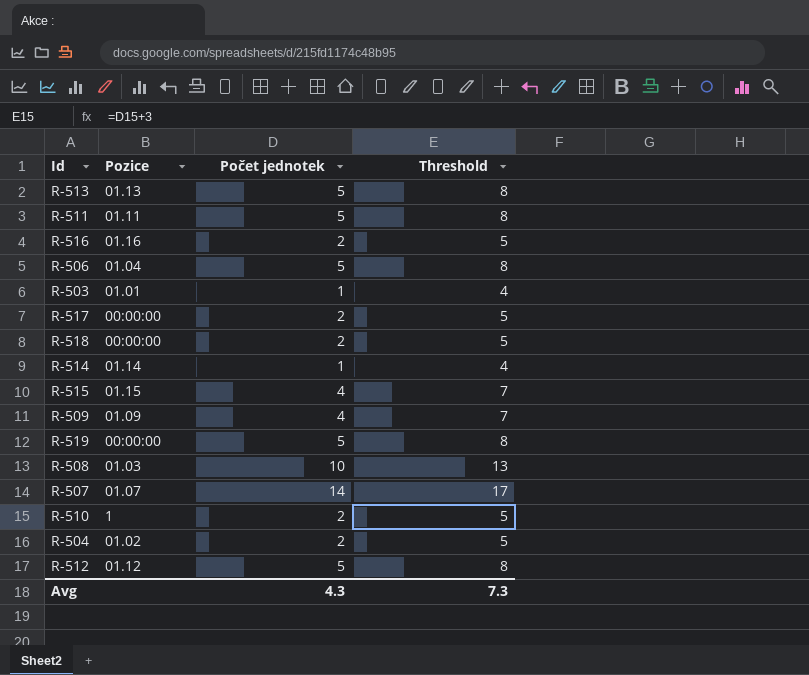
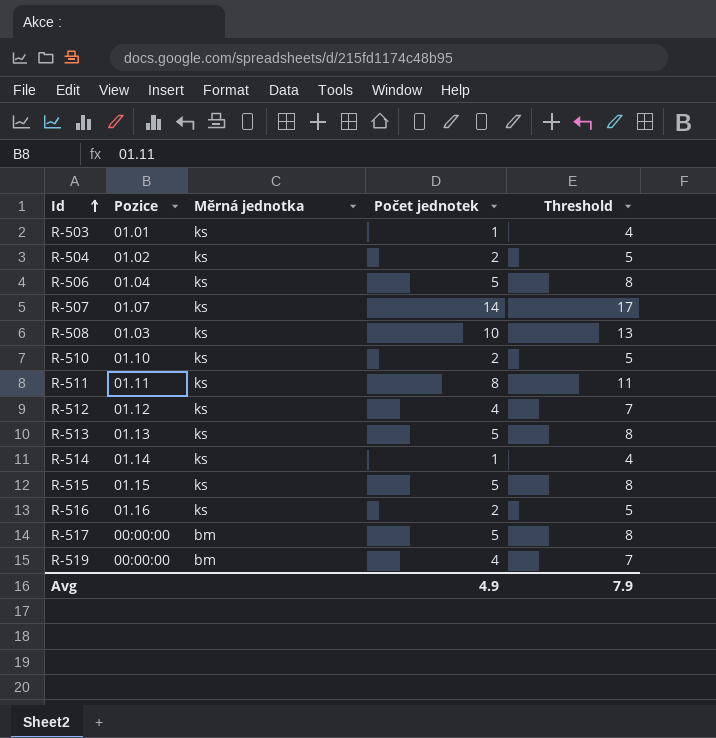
row order: none -> Id ascending
column Měrná jednotka | position: none -> 3
row R-518: 00:00:00 | 2 | 5 -> none
row R-509: 01.09 | 4 | 7 -> none
R-510 | Pozice: 1 -> 01.10
R-511 | Počet jednotek: 5 -> 8
R-511 | Threshold: 8 -> 11
R-512 | Počet jednotek: 5 -> 4
R-512 | Threshold: 8 -> 7
R-515 | Počet jednotek: 4 -> 5
R-515 | Threshold: 7 -> 8
R-517 | Počet jednotek: 2 -> 5
R-517 | Threshold: 5 -> 8
R-519 | Počet jednotek: 5 -> 4
R-519 | Threshold: 8 -> 7
Avg | Počet jednotek: 4.3 -> 4.9
Avg | Threshold: 7.3 -> 7.9

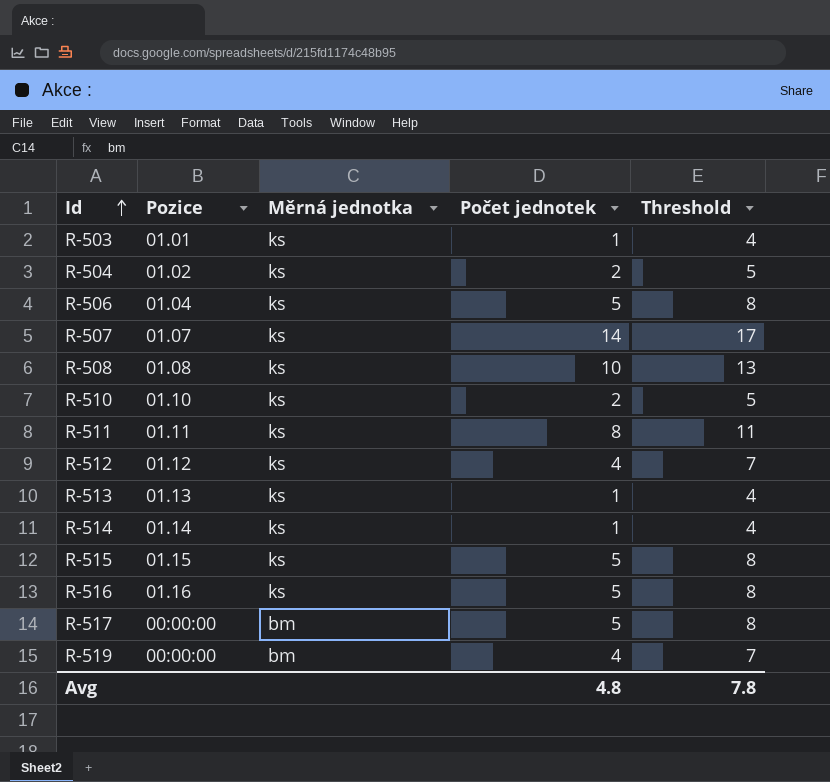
R-508 | Pozice: 01.03 -> 01.08
R-513 | Počet jednotek: 5 -> 1
R-513 | Threshold: 8 -> 4
R-516 | Počet jednotek: 2 -> 5
R-516 | Threshold: 5 -> 8
Avg | Počet jednotek: 4.9 -> 4.8
Avg | Threshold: 7.9 -> 7.8

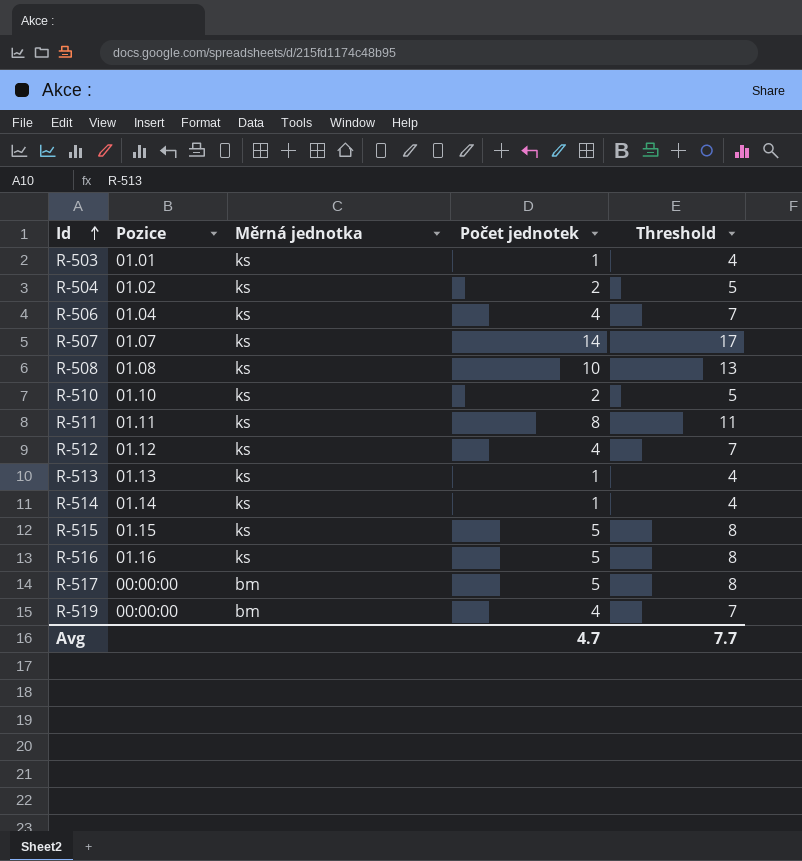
R-506 | Počet jednotek: 5 -> 4
R-506 | Threshold: 8 -> 7
Avg | Počet jednotek: 4.8 -> 4.7
Avg | Threshold: 7.8 -> 7.7

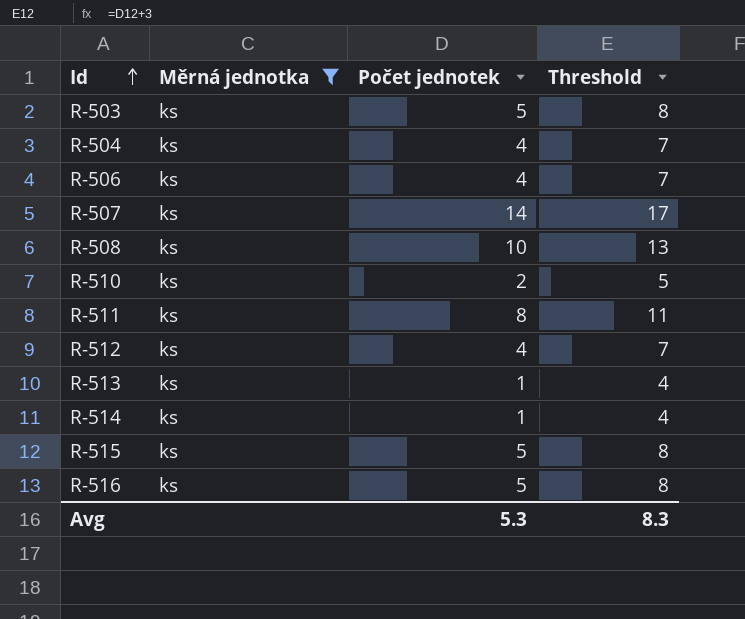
filter: none -> Měrná jednotka = ks
column Pozice | position: 2 -> none
R-503 | Počet jednotek: 1 -> 5
R-503 | Threshold: 4 -> 8
R-504 | Počet jednotek: 2 -> 4
R-504 | Threshold: 5 -> 7
Avg | Počet jednotek: 4.7 -> 5.3
Avg | Threshold: 7.7 -> 8.3

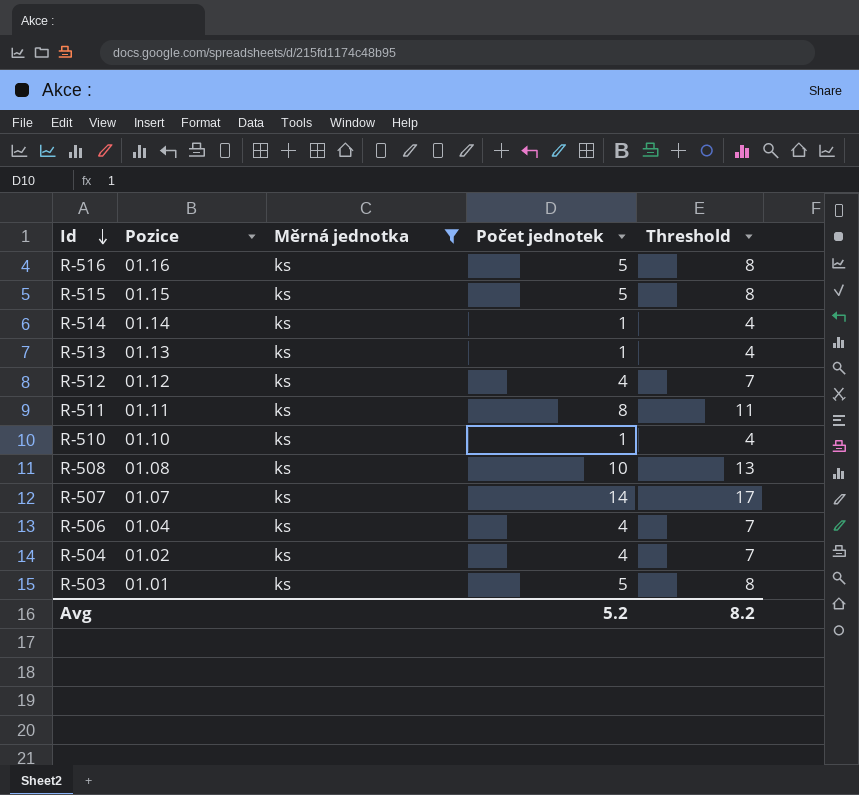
row order: Id ascending -> Id descending
column Pozice | position: none -> 2
R-510 | Počet jednotek: 2 -> 1
R-510 | Threshold: 5 -> 4
Avg | Počet jednotek: 5.3 -> 5.2
Avg | Threshold: 8.3 -> 8.2

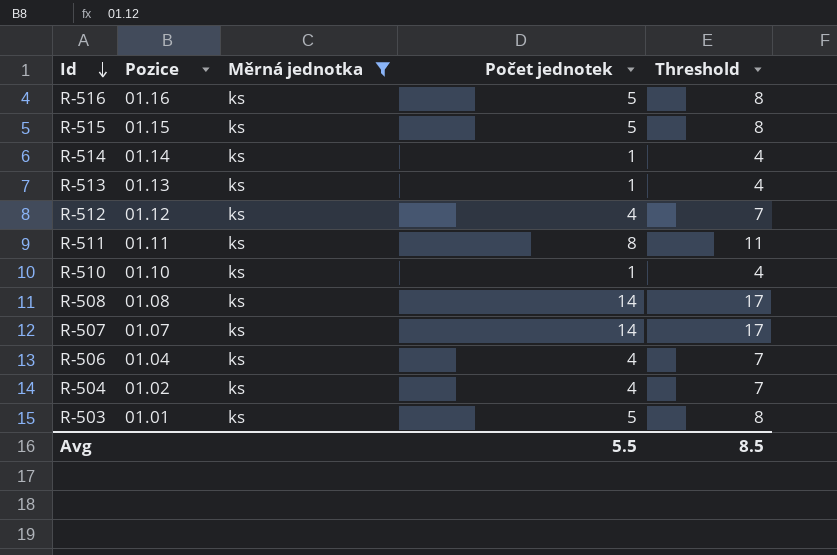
R-508 | Počet jednotek: 10 -> 14
R-508 | Threshold: 13 -> 17
Avg | Počet jednotek: 5.2 -> 5.5
Avg | Threshold: 8.2 -> 8.5

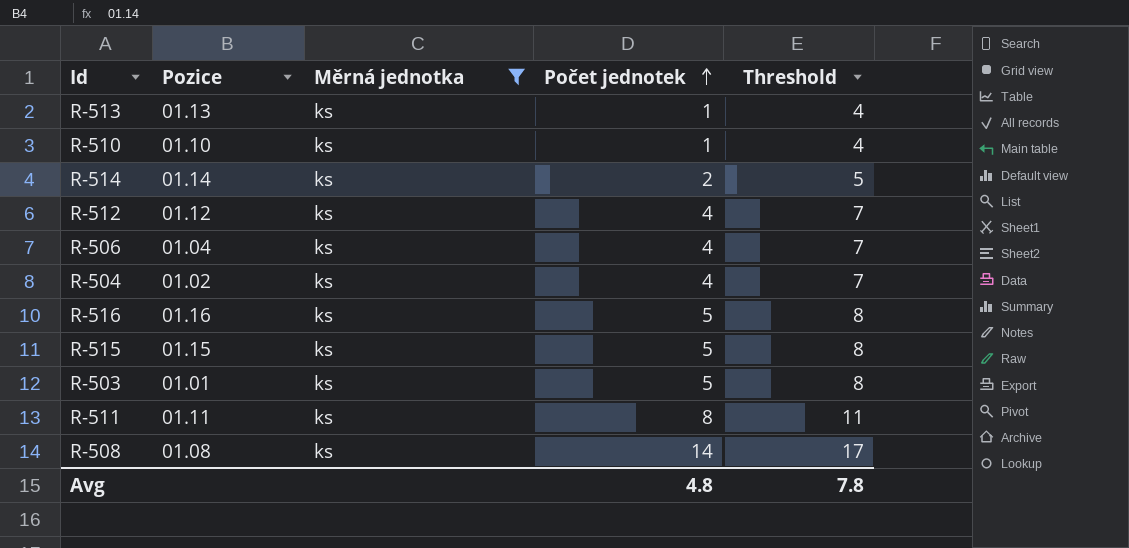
row order: Id descending -> Počet jednotek ascending
row R-507: 01.07 | ks | 14 | 17 -> none
R-514 | Počet jednotek: 1 -> 2
R-514 | Threshold: 4 -> 5
Avg | Počet jednotek: 5.5 -> 4.8
Avg | Threshold: 8.5 -> 7.8

